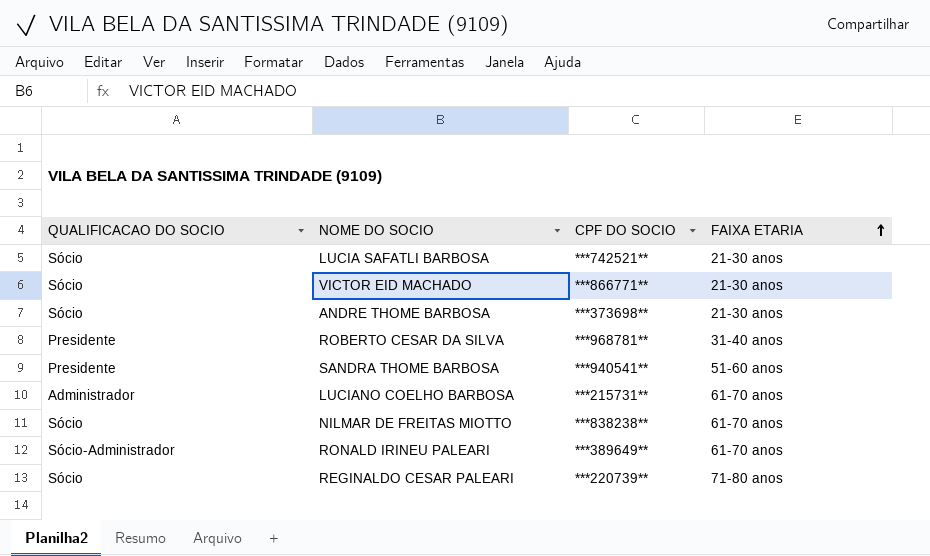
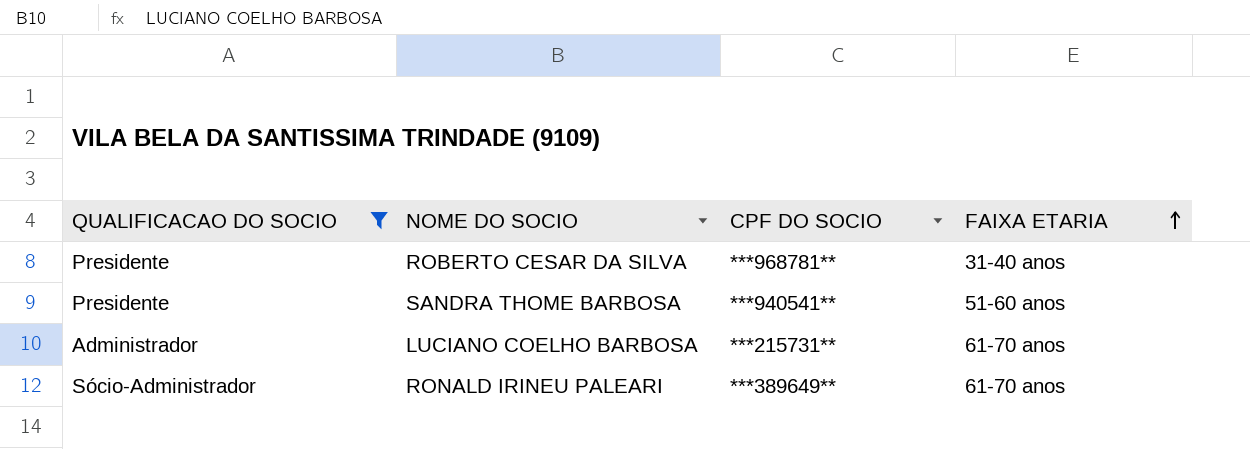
filter: none -> QUALIFICACAO DO SOCIO != Sócio

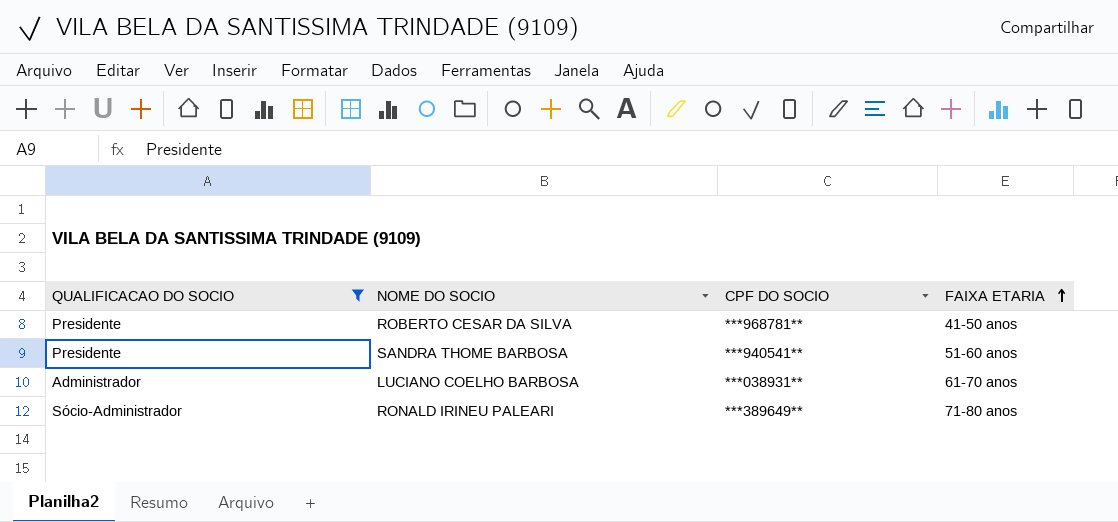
ROBERTO CESAR DA SILVA | FAIXA ETARIA: 31-40 anos -> 41-50 anos
LUCIANO COELHO BARBOSA | CPF DO SOCIO: ***215731** -> ***038931**
RONALD IRINEU PALEARI | FAIXA ETARIA: 61-70 anos -> 71-80 anos

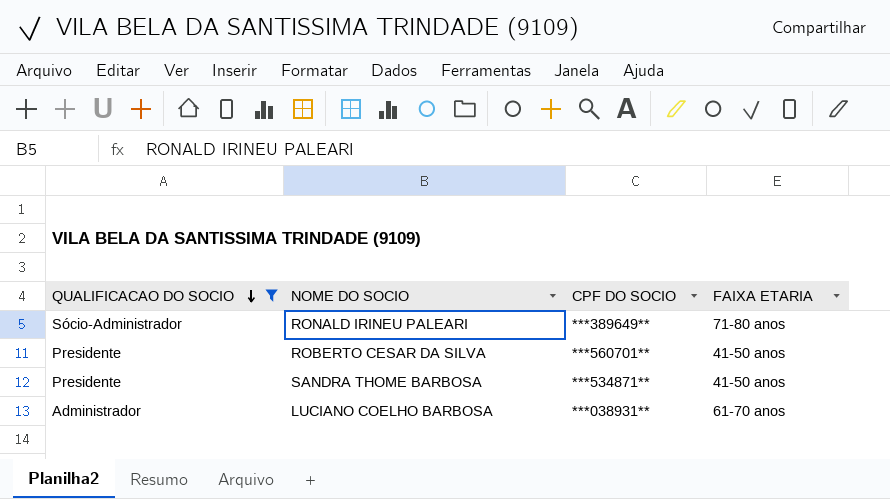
row order: FAIXA ETARIA ascending -> QUALIFICACAO DO SOCIO descending
ROBERTO CESAR DA SILVA | CPF DO SOCIO: ***968781** -> ***560701**
SANDRA THOME BARBOSA | CPF DO SOCIO: ***940541** -> ***534871**
SANDRA THOME BARBOSA | FAIXA ETARIA: 51-60 anos -> 41-50 anos

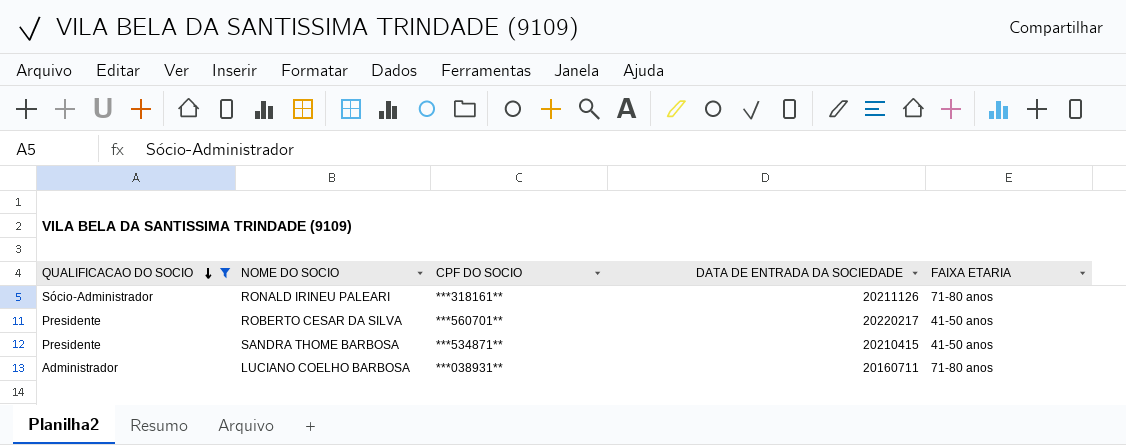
column DATA DE ENTRADA DA SOCIEDADE | position: none -> 4
RONALD IRINEU PALEARI | CPF DO SOCIO: ***389649** -> ***318161**
LUCIANO COELHO BARBOSA | FAIXA ETARIA: 61-70 anos -> 71-80 anos

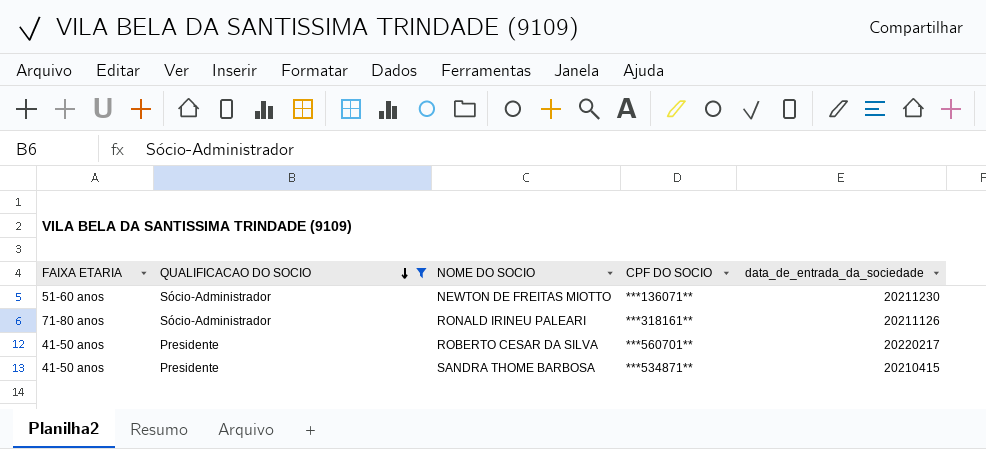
column FAIXA ETARIA | position: 5 -> 1
column name: DATA DE ENTRADA DA SOCIEDADE -> data_de_entrada_da_sociedade
row LUCIANO COELHO BARBOSA: Administrador | ***038931** | 20160711 | 71-80 anos -> none
row NEWTON DE FREITAS MIOTTO: none -> 51-60 anos | Sócio-Administrador | ***136071** | 20211230

